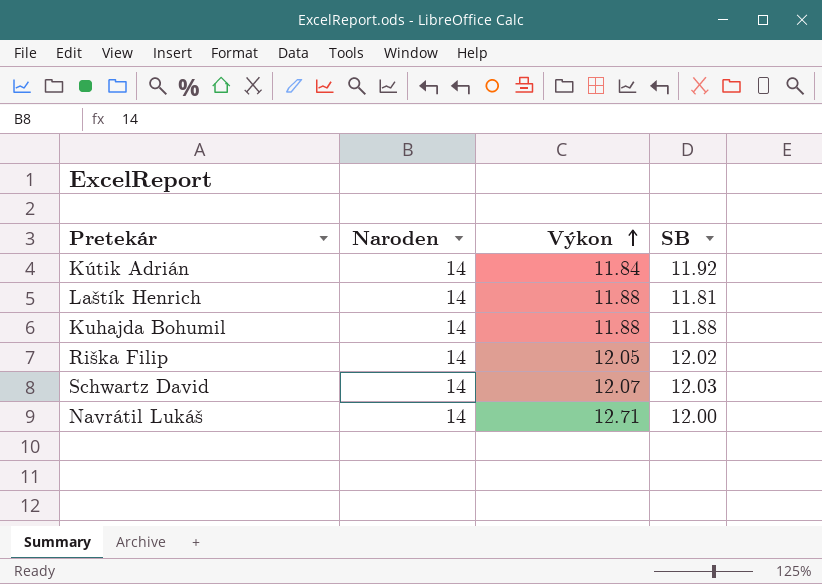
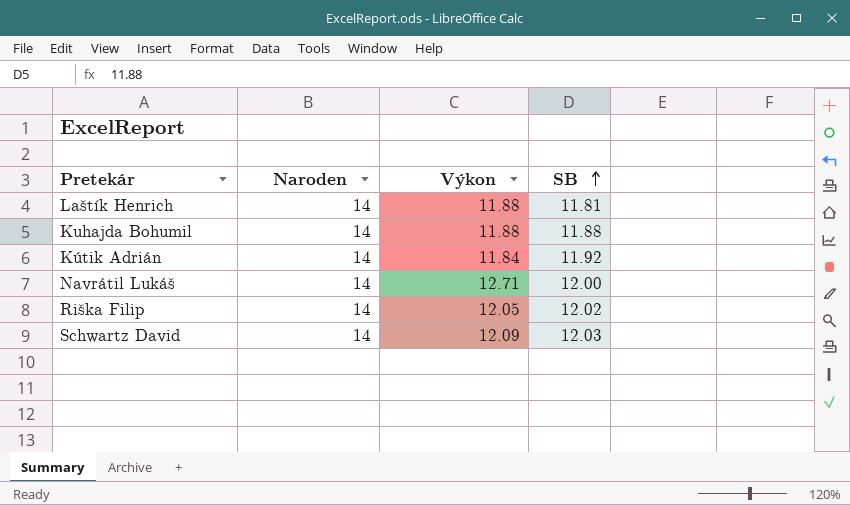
row order: Výkon ascending -> SB ascending
Schwartz David | Výkon: 12.07 -> 12.09

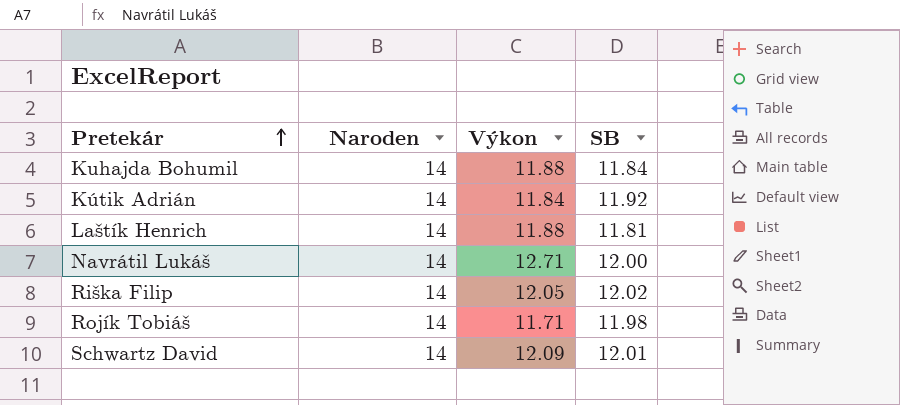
row order: SB ascending -> Pretekár ascending
Kuhajda Bohumil | SB: 11.88 -> 11.84
row Rojík Tobiáš: none -> 14 | 11.71 | 11.98
Schwartz David | SB: 12.03 -> 12.01

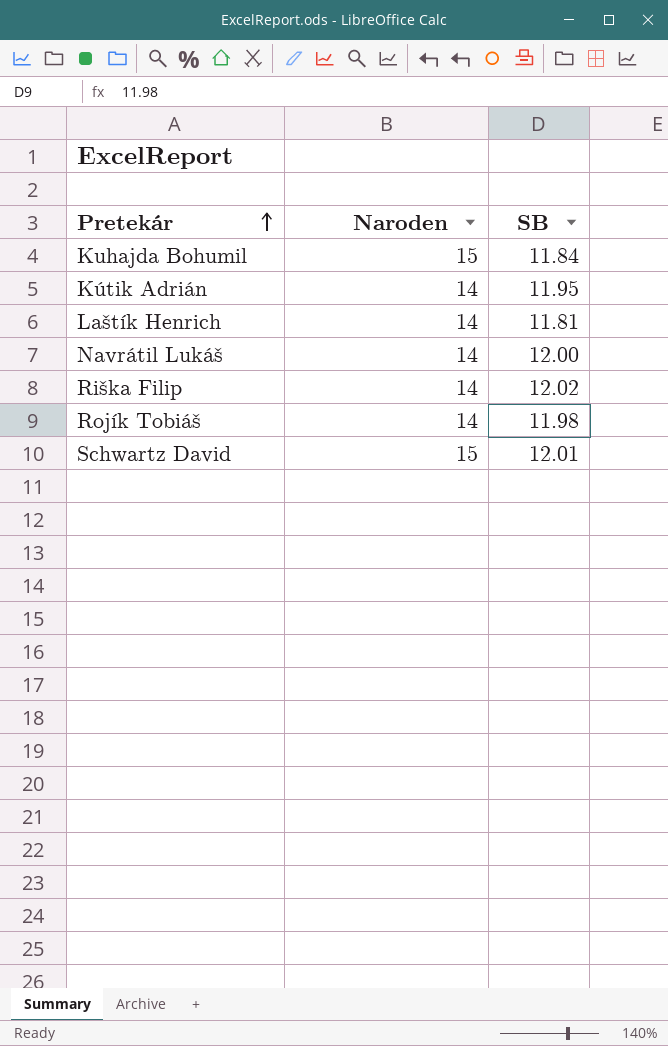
column Výkon | position: 3 -> none
Kuhajda Bohumil | Naroden: 14 -> 15
Kútik Adrián | SB: 11.92 -> 11.95
Schwartz David | Naroden: 14 -> 15

